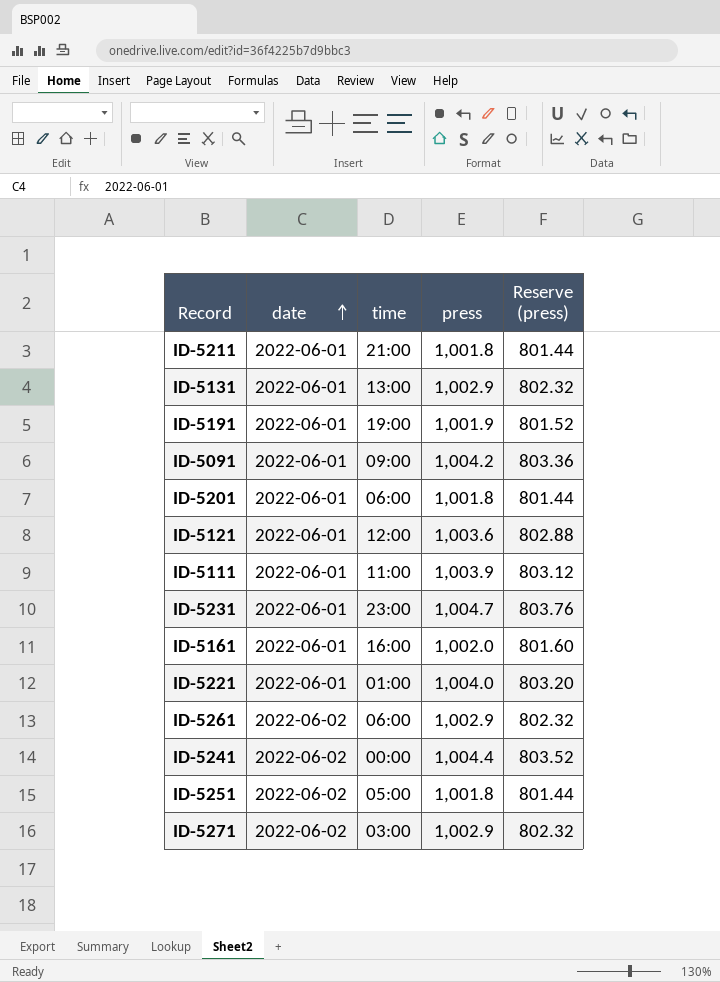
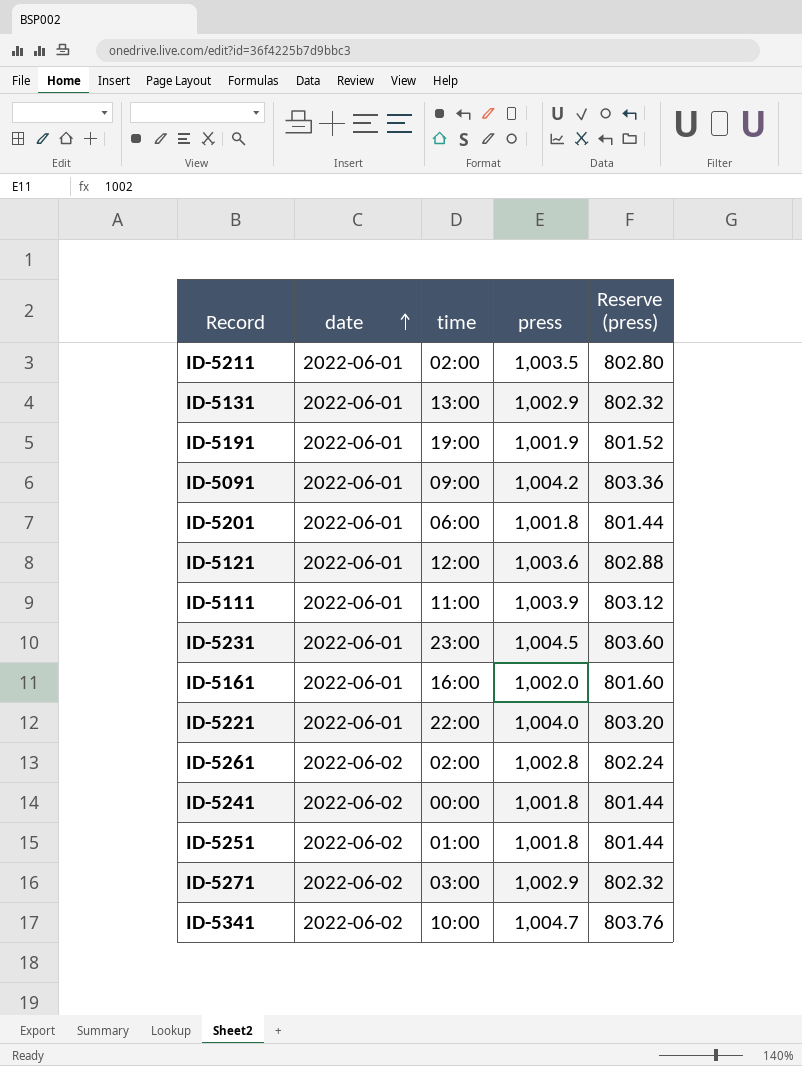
ID-5211 | time: 21:00 -> 02:00
ID-5211 | press: 1,001.8 -> 1,003.5
ID-5211 | Reserve (press): 801.44 -> 802.80
ID-5231 | press: 1,004.7 -> 1,004.5
ID-5231 | Reserve (press): 803.76 -> 803.60
ID-5221 | time: 01:00 -> 22:00
ID-5261 | time: 06:00 -> 02:00
ID-5261 | press: 1,002.9 -> 1,002.8
ID-5261 | Reserve (press): 802.32 -> 802.24
ID-5241 | press: 1,004.4 -> 1,001.8
ID-5241 | Reserve (press): 803.52 -> 801.44
ID-5251 | time: 05:00 -> 01:00
row ID-5341: none -> 2022-06-02 | 10:00 | 1,004.7 | 803.76

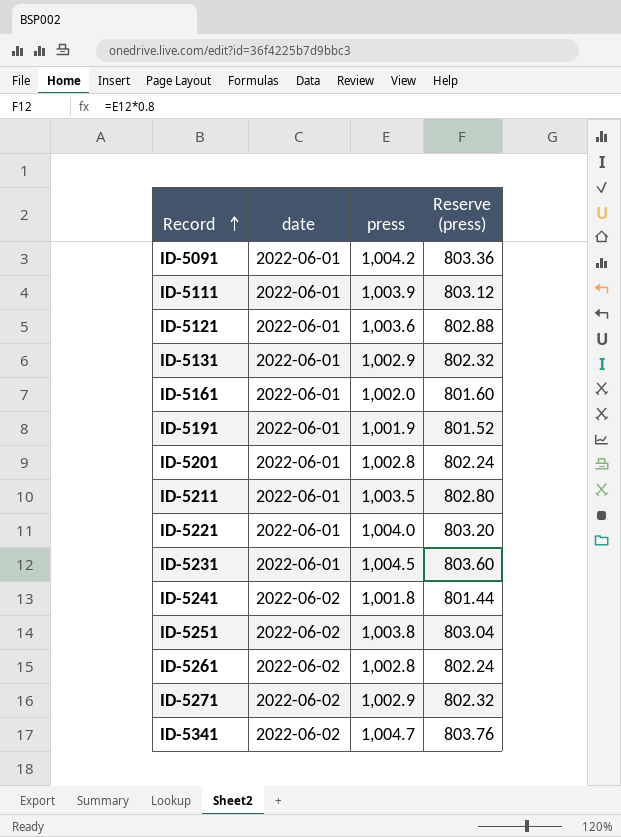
row order: date ascending -> Record ascending
column time | position: 3 -> none
ID-5201 | press: 1,001.8 -> 1,002.8
ID-5201 | Reserve (press): 801.44 -> 802.24
ID-5251 | press: 1,001.8 -> 1,003.8
ID-5251 | Reserve (press): 801.44 -> 803.04

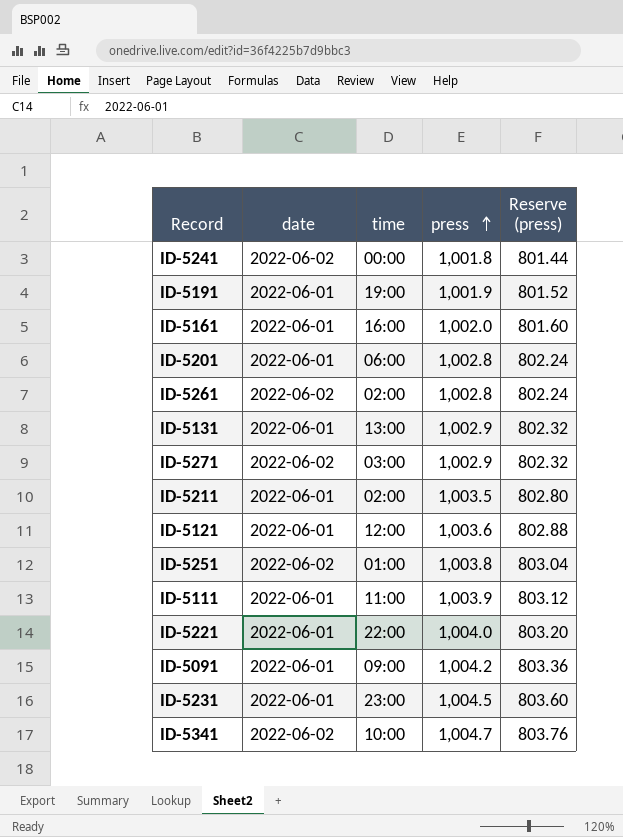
row order: Record ascending -> press ascending
column time | position: none -> 3

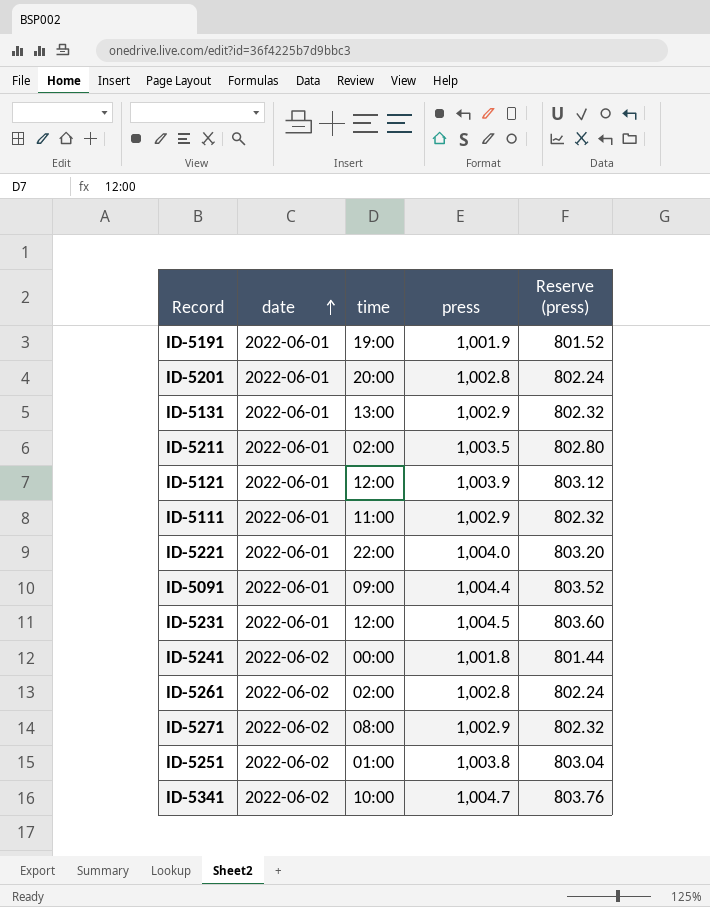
row order: press ascending -> date ascending
row ID-5161: 2022-06-01 | 16:00 | 1,002.0 | 801.60 -> none
ID-5201 | time: 06:00 -> 20:00
ID-5121 | press: 1,003.6 -> 1,003.9
ID-5121 | Reserve (press): 802.88 -> 803.12
ID-5111 | press: 1,003.9 -> 1,002.9
ID-5111 | Reserve (press): 803.12 -> 802.32
ID-5091 | press: 1,004.2 -> 1,004.4
ID-5091 | Reserve (press): 803.36 -> 803.52
ID-5231 | time: 23:00 -> 12:00
ID-5271 | time: 03:00 -> 08:00

